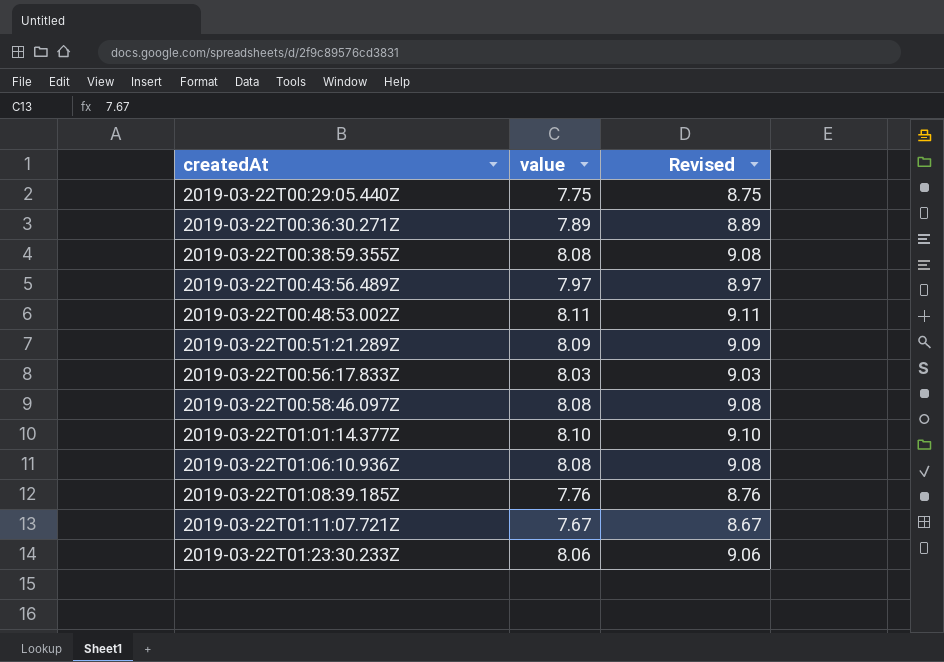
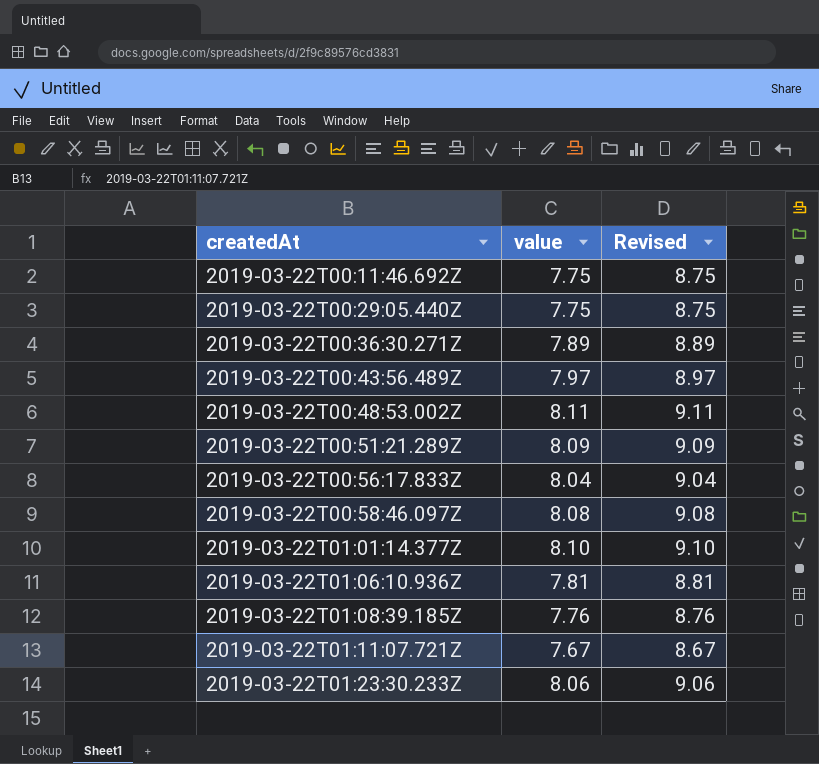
row 2019-03-22T00:38:59.355Z: 8.08 | 9.08 -> none
row 2019-03-22T00:11:46.692Z: none -> 7.75 | 8.75
2019-03-22T00:56:17.833Z | value: 8.03 -> 8.04
2019-03-22T00:56:17.833Z | Revised: 9.03 -> 9.04
2019-03-22T01:06:10.936Z | value: 8.08 -> 7.81
2019-03-22T01:06:10.936Z | Revised: 9.08 -> 8.81

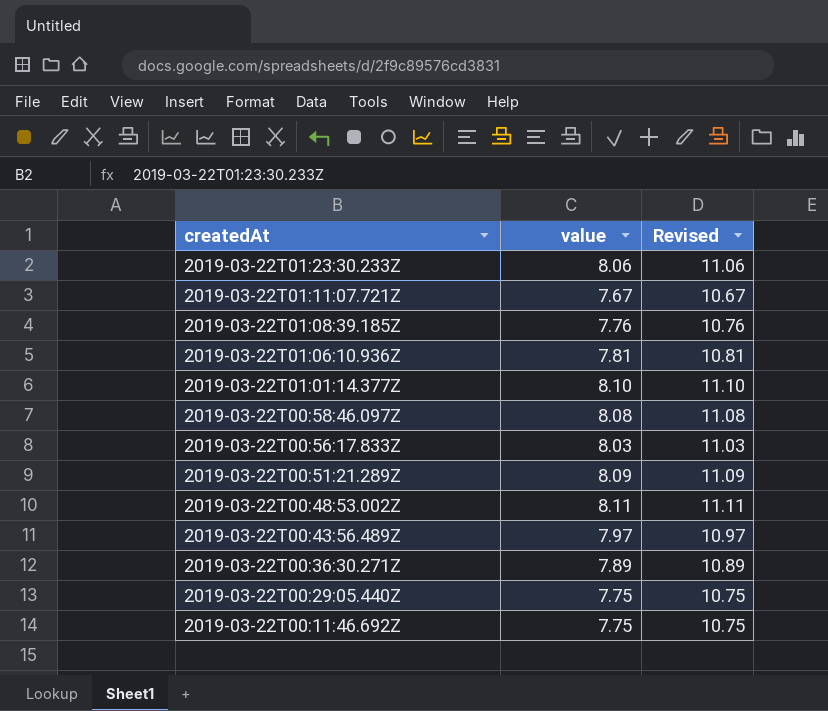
row order: createdAt ascending -> createdAt descending
column Revised | formula: [value] + 1 -> [value] + 3
2019-03-22T00:56:17.833Z | value: 8.04 -> 8.03

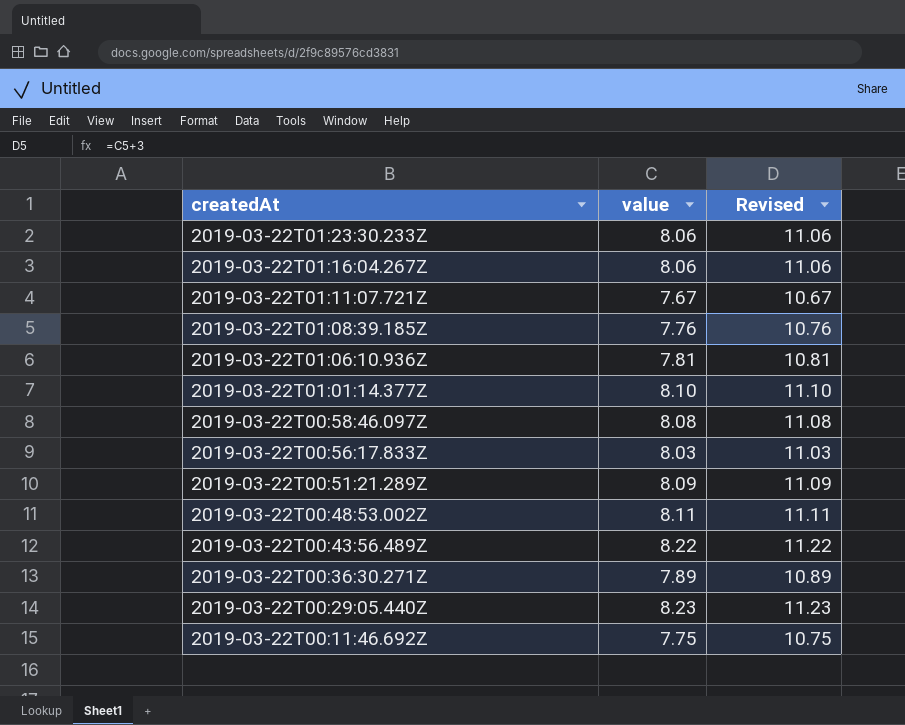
row 2019-03-22T01:16:04.267Z: none -> 8.06 | 11.06
2019-03-22T00:43:56.489Z | value: 7.97 -> 8.22
2019-03-22T00:43:56.489Z | Revised: 10.97 -> 11.22
2019-03-22T00:29:05.440Z | value: 7.75 -> 8.23
2019-03-22T00:29:05.440Z | Revised: 10.75 -> 11.23

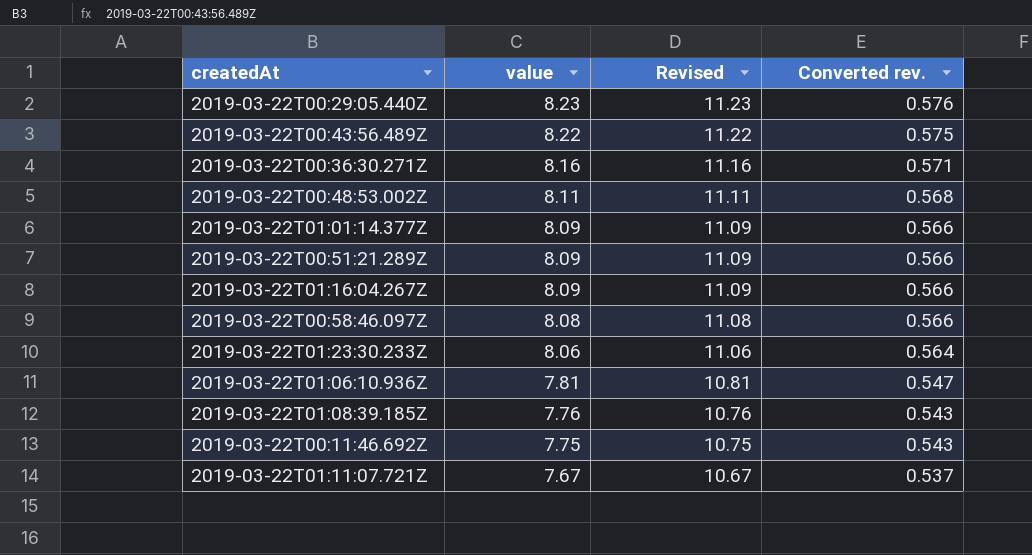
row order: createdAt descending -> value descending
column Converted rev. | formula: none -> [value] * 0.07
row 2019-03-22T00:56:17.833Z: 8.03 | 11.03 -> none
2019-03-22T00:36:30.271Z | value: 7.89 -> 8.16
2019-03-22T00:36:30.271Z | Revised: 10.89 -> 11.16
2019-03-22T01:01:14.377Z | value: 8.10 -> 8.09
2019-03-22T01:01:14.377Z | Revised: 11.10 -> 11.09
2019-03-22T01:16:04.267Z | value: 8.06 -> 8.09
2019-03-22T01:16:04.267Z | Revised: 11.06 -> 11.09

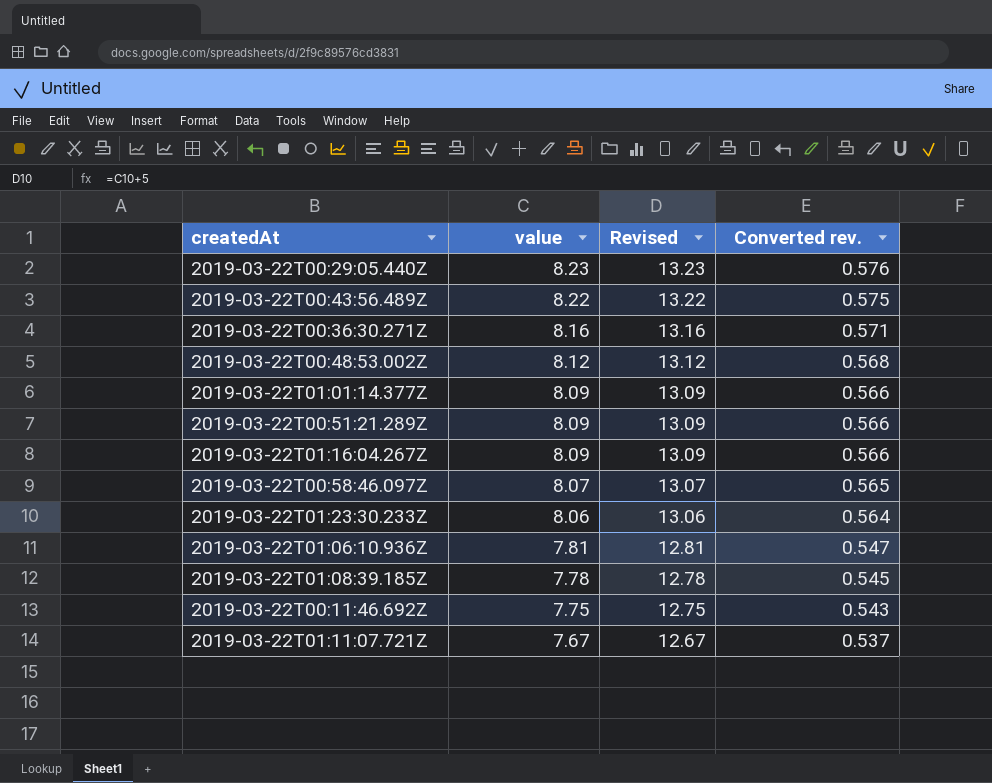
column Revised | formula: [value] + 3 -> [value] + 5
2019-03-22T00:48:53.002Z | value: 8.11 -> 8.12
2019-03-22T00:58:46.097Z | value: 8.08 -> 8.07
2019-03-22T00:58:46.097Z | Converted rev.: 0.566 -> 0.565
2019-03-22T01:08:39.185Z | value: 7.76 -> 7.78
2019-03-22T01:08:39.185Z | Converted rev.: 0.543 -> 0.545

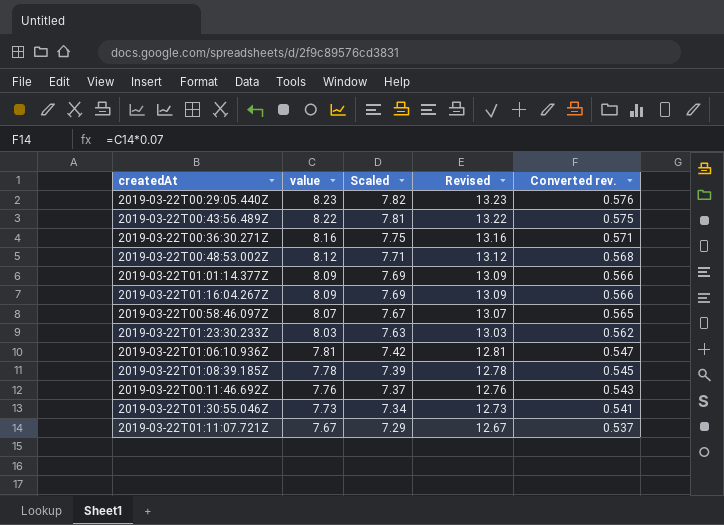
column Scaled | formula: none -> [value] * 0.95
row 2019-03-22T00:51:21.289Z: 8.09 | 13.09 | 0.566 -> none
2019-03-22T01:23:30.233Z | value: 8.06 -> 8.03
2019-03-22T01:23:30.233Z | Revised: 13.06 -> 13.03
2019-03-22T01:23:30.233Z | Converted rev.: 0.564 -> 0.562
2019-03-22T00:11:46.692Z | value: 7.75 -> 7.76
2019-03-22T00:11:46.692Z | Revised: 12.75 -> 12.76
row 2019-03-22T01:30:55.046Z: none -> 7.73 | 7.34 | 12.73 | 0.541

